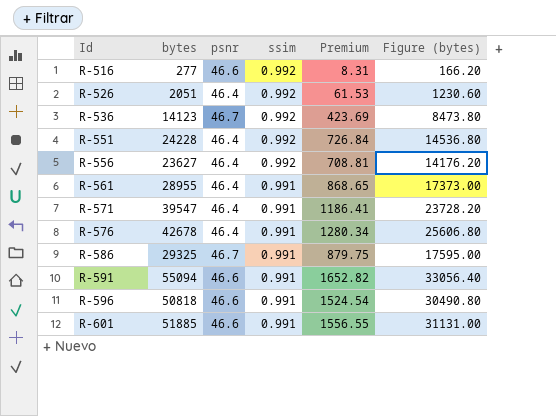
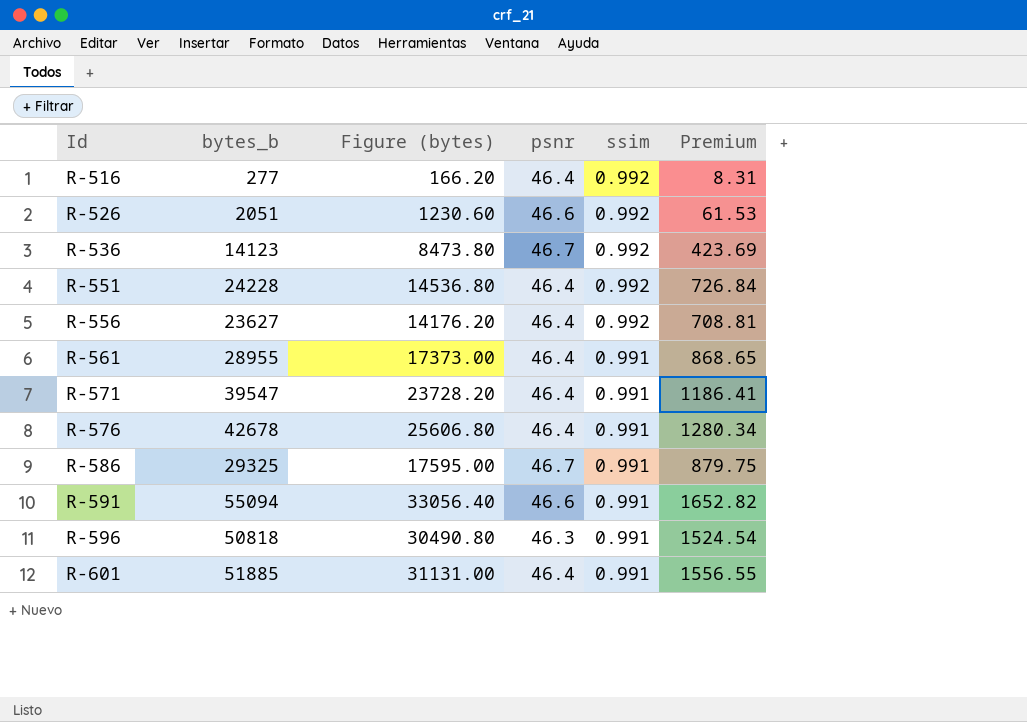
column name: bytes -> bytes_b
column Figure (bytes) | position: 6 -> 3
R-516 | psnr: 46.6 -> 46.4
R-526 | psnr: 46.4 -> 46.6
R-596 | psnr: 46.6 -> 46.3
R-601 | psnr: 46.6 -> 46.4

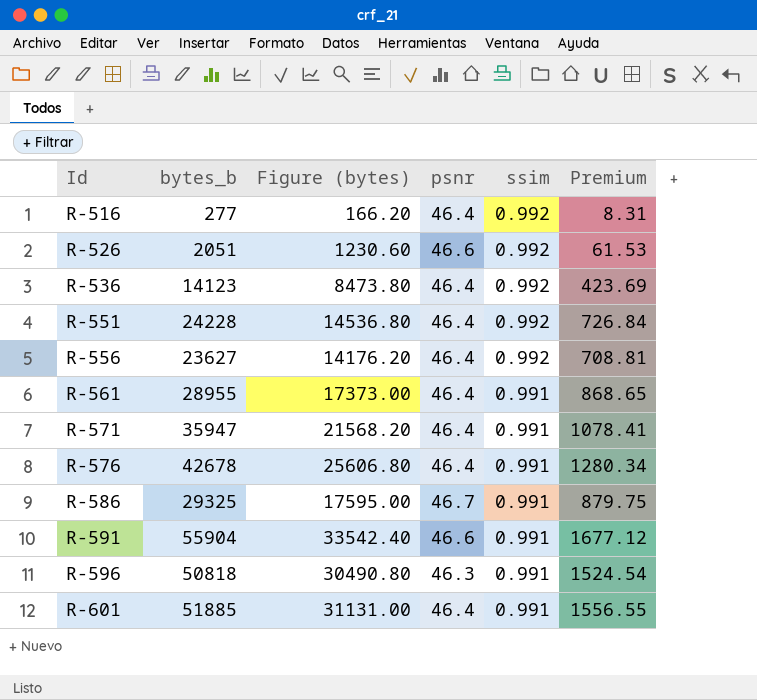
R-536 | psnr: 46.7 -> 46.4
R-571 | bytes_b: 39547 -> 35947
R-571 | Figure (bytes): 23728.20 -> 21568.20
R-571 | Premium: 1186.41 -> 1078.41
R-591 | bytes_b: 55094 -> 55904
R-591 | Figure (bytes): 33056.40 -> 33542.40
R-591 | Premium: 1652.82 -> 1677.12

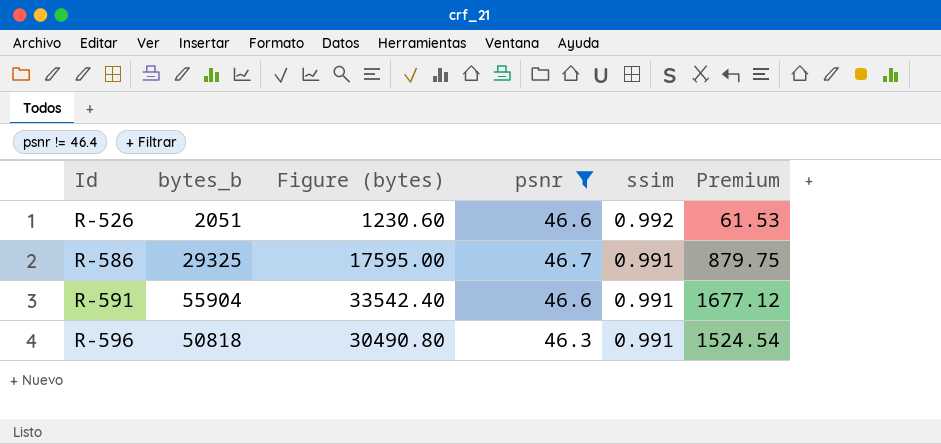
filter: none -> psnr != 46.4

